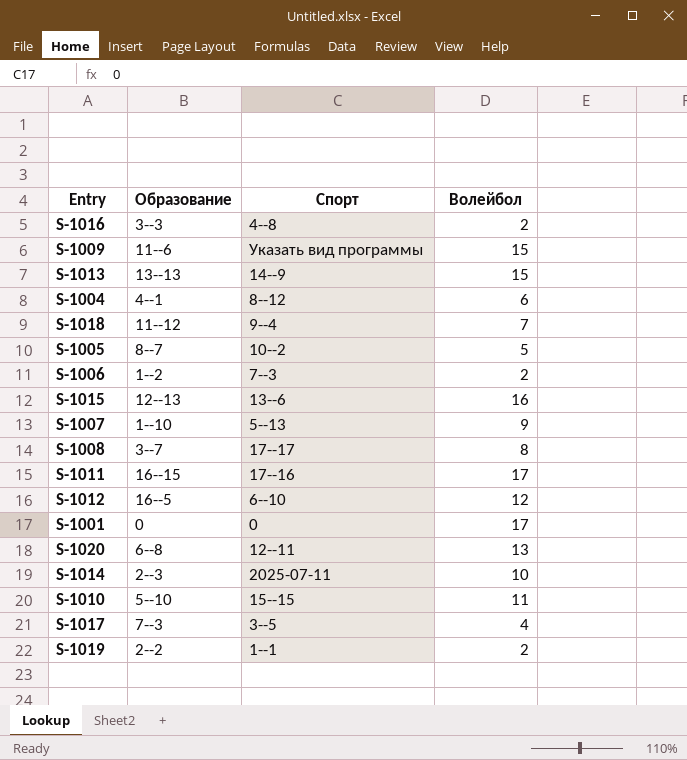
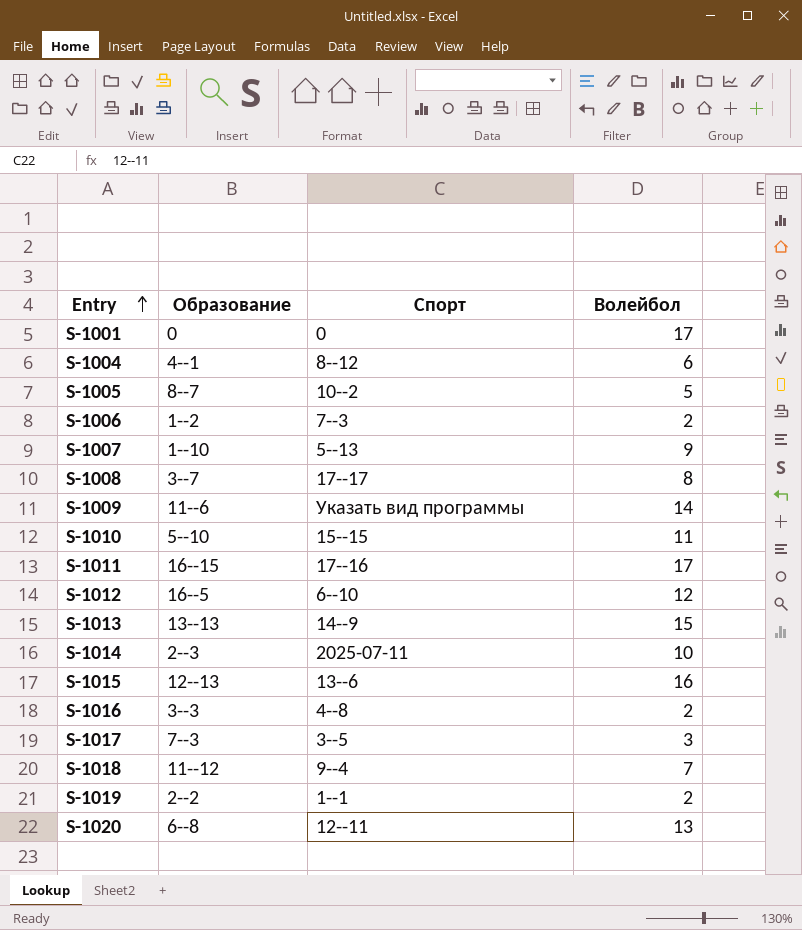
row order: none -> Entry ascending
S-1009 | Волейбол: 15 -> 14
S-1017 | Волейбол: 4 -> 3

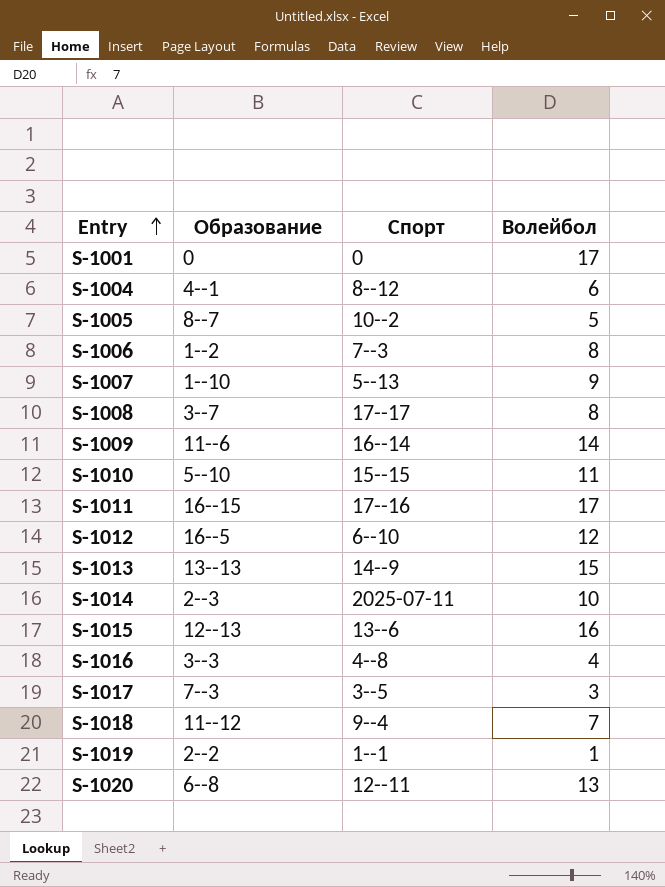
S-1006 | Волейбол: 2 -> 8
S-1009 | Спорт: Указать вид программы -> 16--14
S-1016 | Волейбол: 2 -> 4
S-1019 | Волейбол: 2 -> 1

